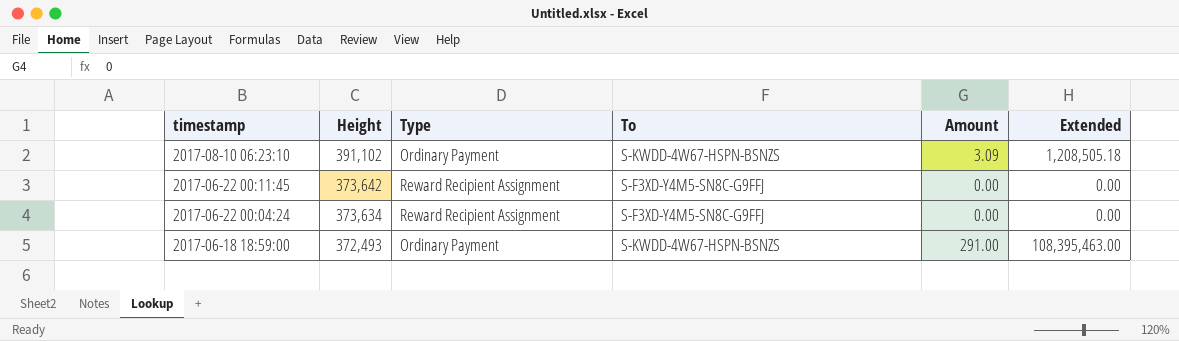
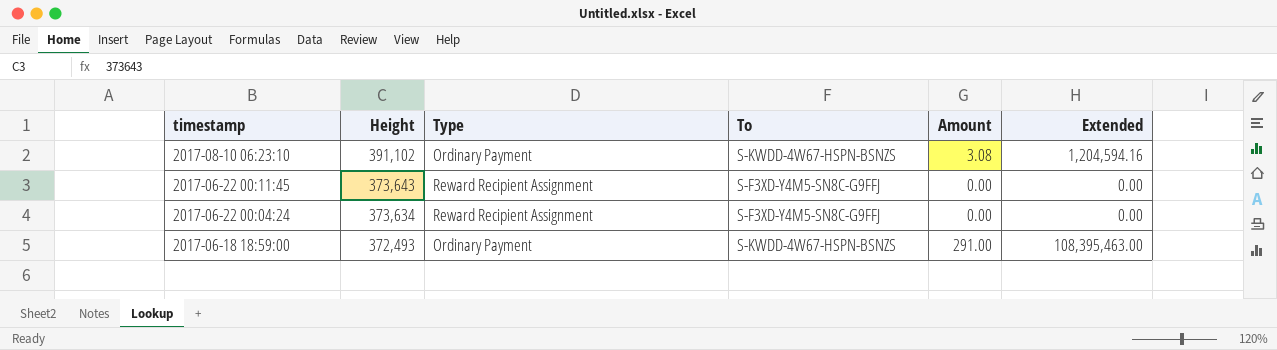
2017-08-10 06:23:10 | Amount: 3.09 -> 3.08
2017-08-10 06:23:10 | Extended: 1,208,505.18 -> 1,204,594.16
2017-06-22 00:11:45 | Height: 373,642 -> 373,643

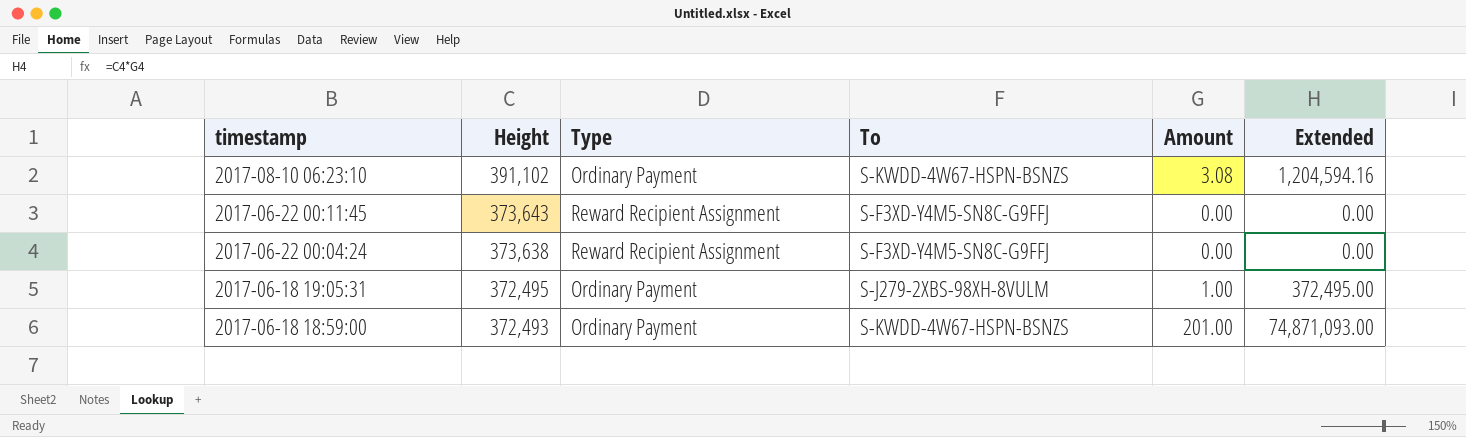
2017-06-22 00:04:24 | Height: 373,634 -> 373,638
row 2017-06-18 19:05:31: none -> 372,495 | Ordinary Payment | S-J279-2XBS-98XH-8VULM | 1.00 | 372,495.00
2017-06-18 18:59:00 | Amount: 291.00 -> 201.00
2017-06-18 18:59:00 | Extended: 108,395,463.00 -> 74,871,093.00

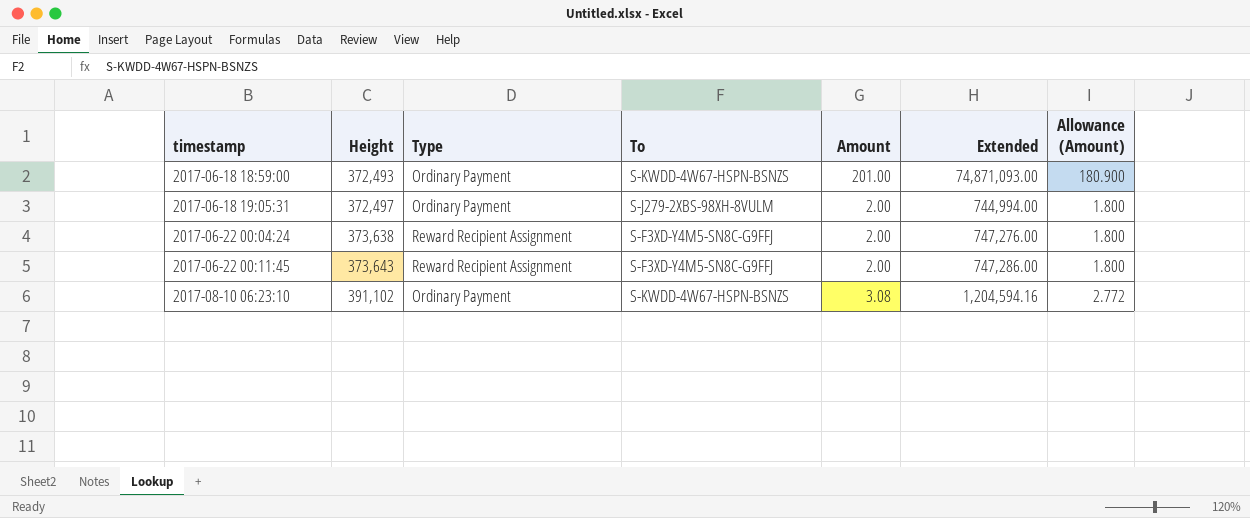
row order: timestamp descending -> timestamp ascending
column Allowance (Amount) | formula: none -> [Amount] * 0.9
2017-06-18 19:05:31 | Height: 372,495 -> 372,497
2017-06-18 19:05:31 | Amount: 1.00 -> 2.00
2017-06-18 19:05:31 | Extended: 372,495.00 -> 744,994.00
2017-06-22 00:04:24 | Amount: 0.00 -> 2.00
2017-06-22 00:04:24 | Extended: 0.00 -> 747,276.00
2017-06-22 00:11:45 | Amount: 0.00 -> 2.00
2017-06-22 00:11:45 | Extended: 0.00 -> 747,286.00

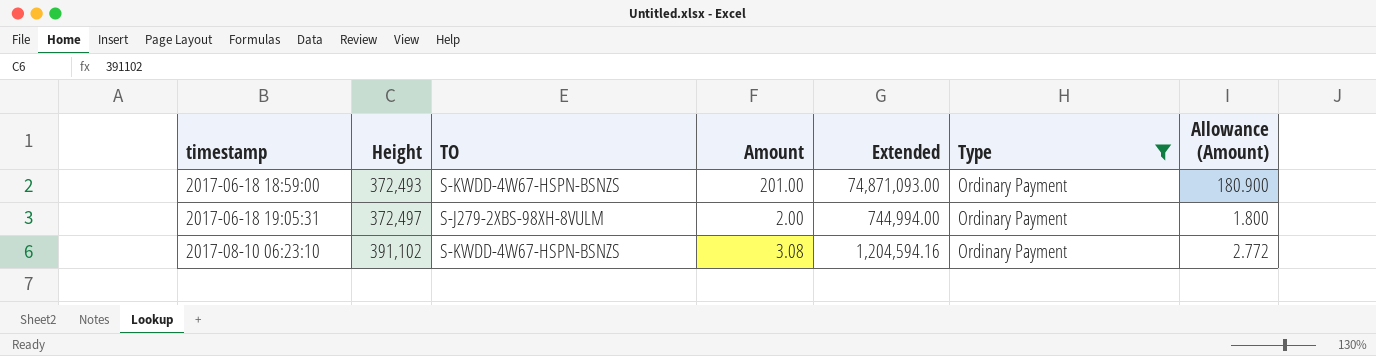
filter: none -> Type = Ordinary Payment
column name: To -> TO
column Type | position: 3 -> 6

